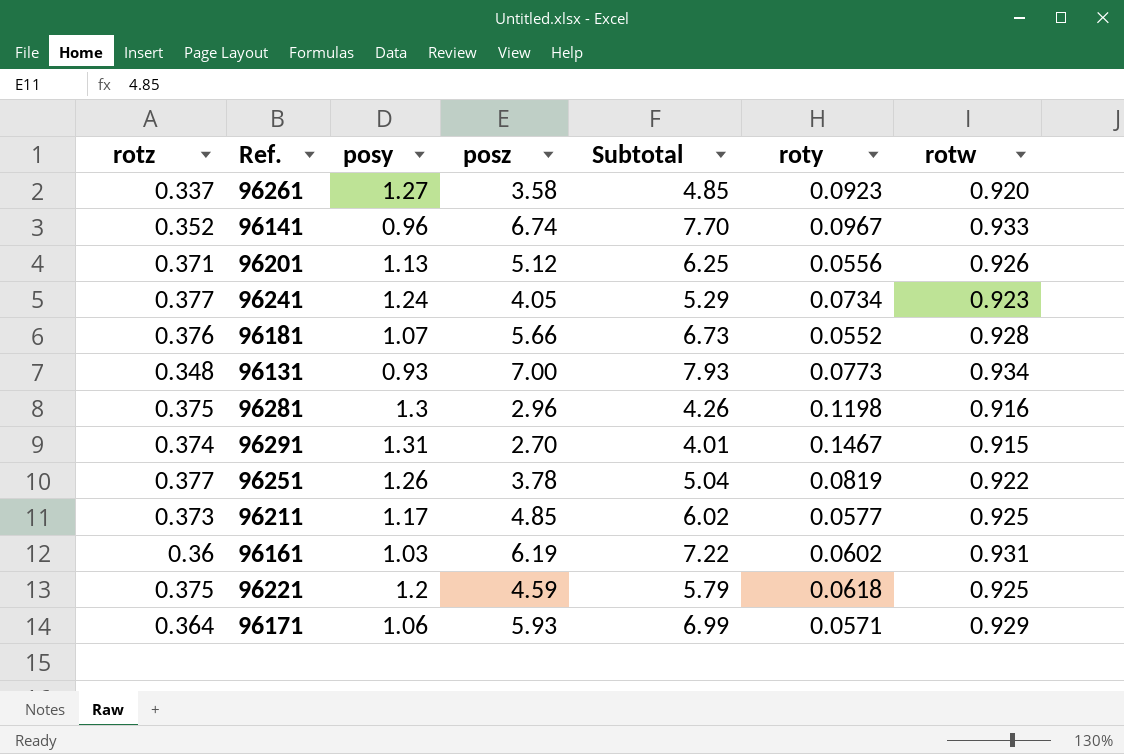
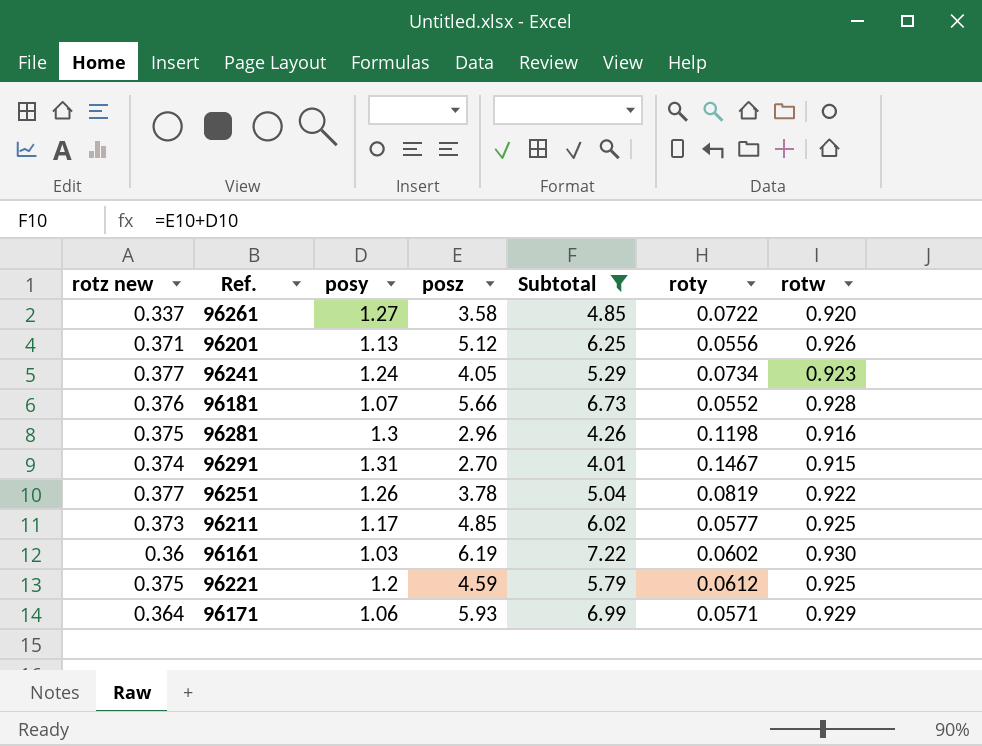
filter: none -> Subtotal <= 7.22
column name: rotz -> rotz new
96261 | roty: 0.0923 -> 0.0722
96161 | rotw: 0.931 -> 0.930
96221 | roty: 0.0618 -> 0.0612

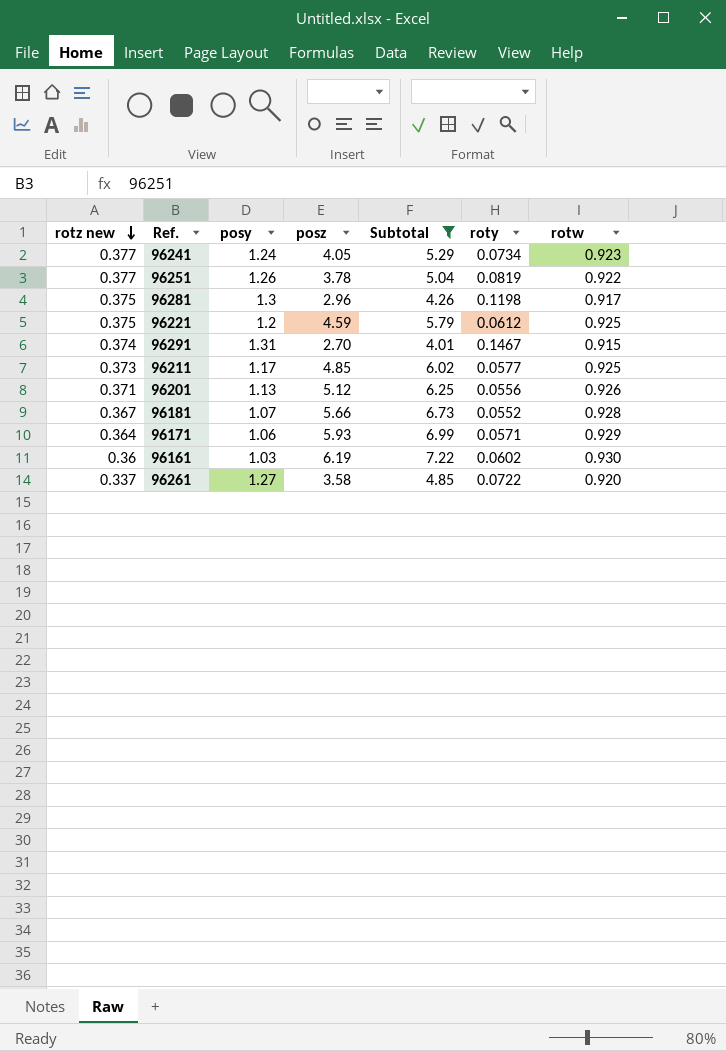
row order: none -> rotz new descending
96281 | rotw: 0.916 -> 0.917
96181 | rotz new: 0.376 -> 0.367

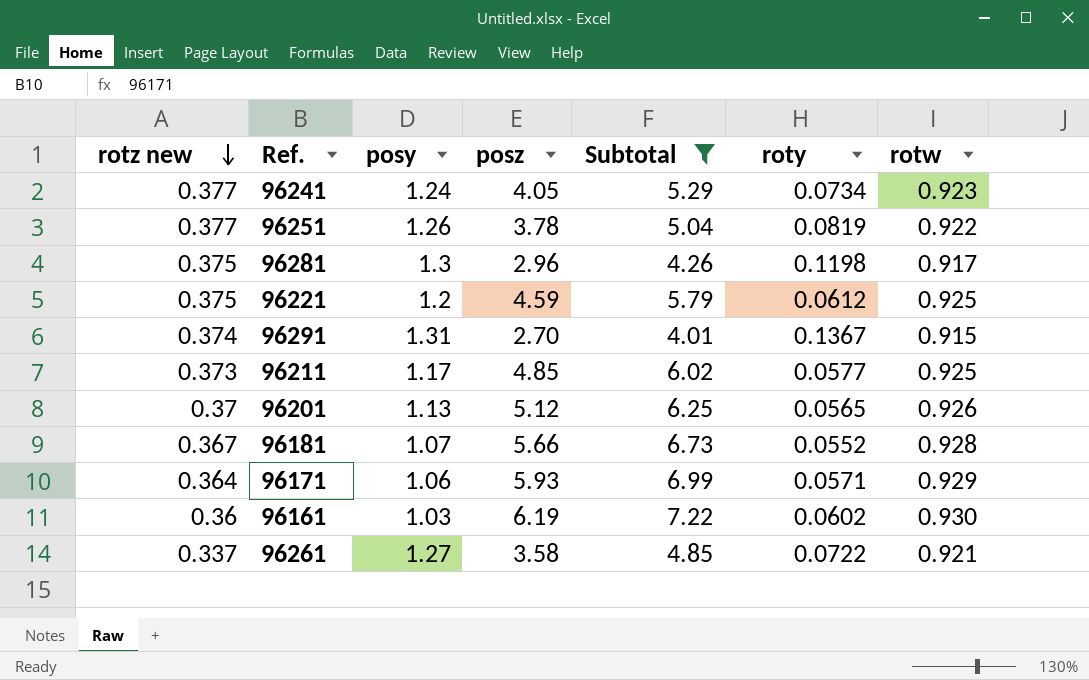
96291 | roty: 0.1467 -> 0.1367
96201 | rotz new: 0.371 -> 0.37
96201 | roty: 0.0556 -> 0.0565
96261 | rotw: 0.920 -> 0.921

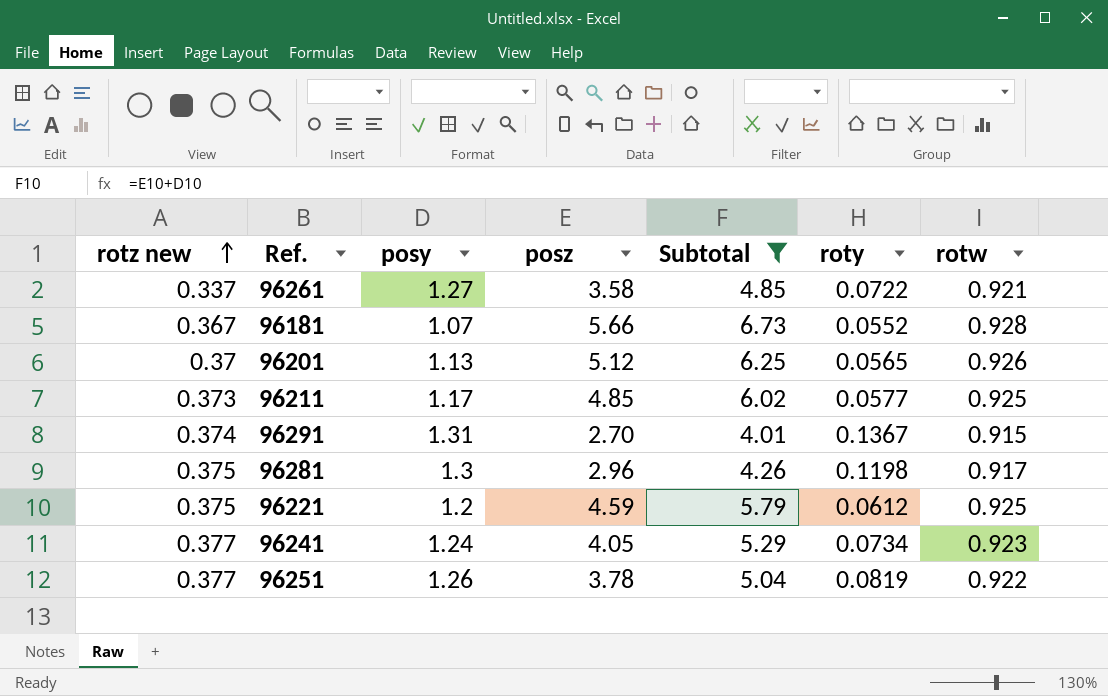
row order: rotz new descending -> rotz new ascending
row 96171: 0.364 | 1.06 | 5.93 | 6.99 | 0.0571 | 0.929 -> none
row 96161: 0.36 | 1.03 | 6.19 | 7.22 | 0.0602 | 0.930 -> none

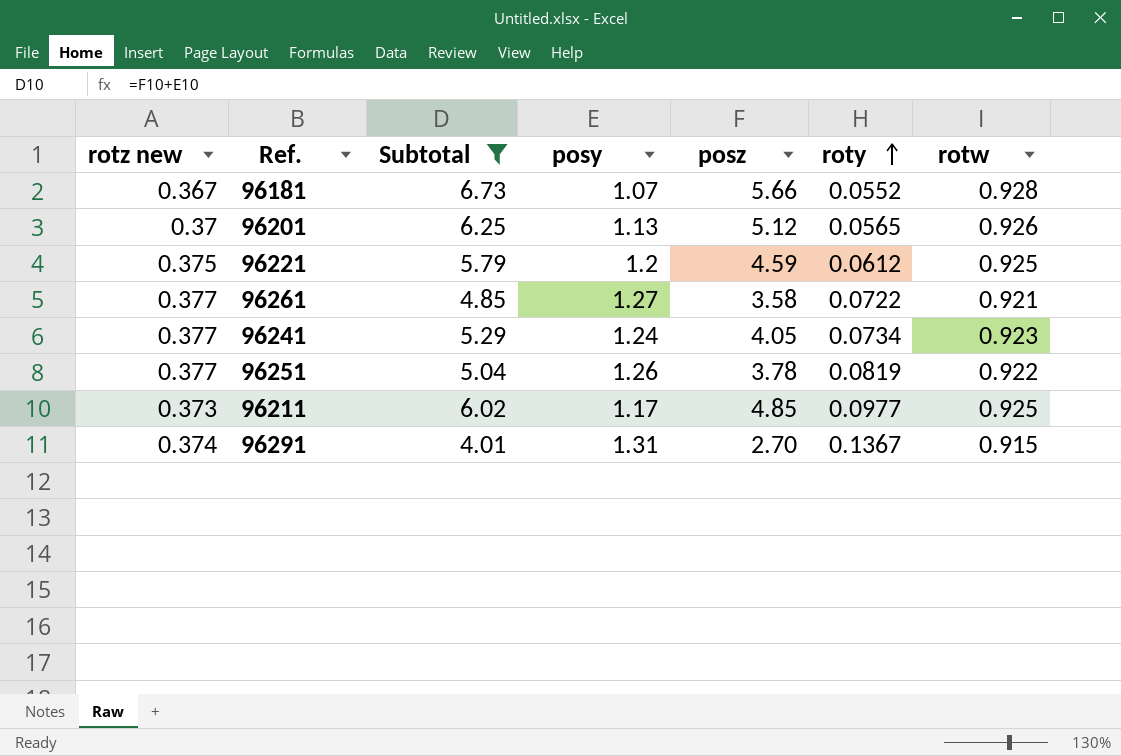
row order: rotz new ascending -> roty ascending
column Subtotal | position: 5 -> 3
row 96281: 0.375 | 1.3 | 2.96 | 4.26 | 0.1198 | 0.917 -> none
96261 | rotz new: 0.337 -> 0.377
96211 | roty: 0.0577 -> 0.0977

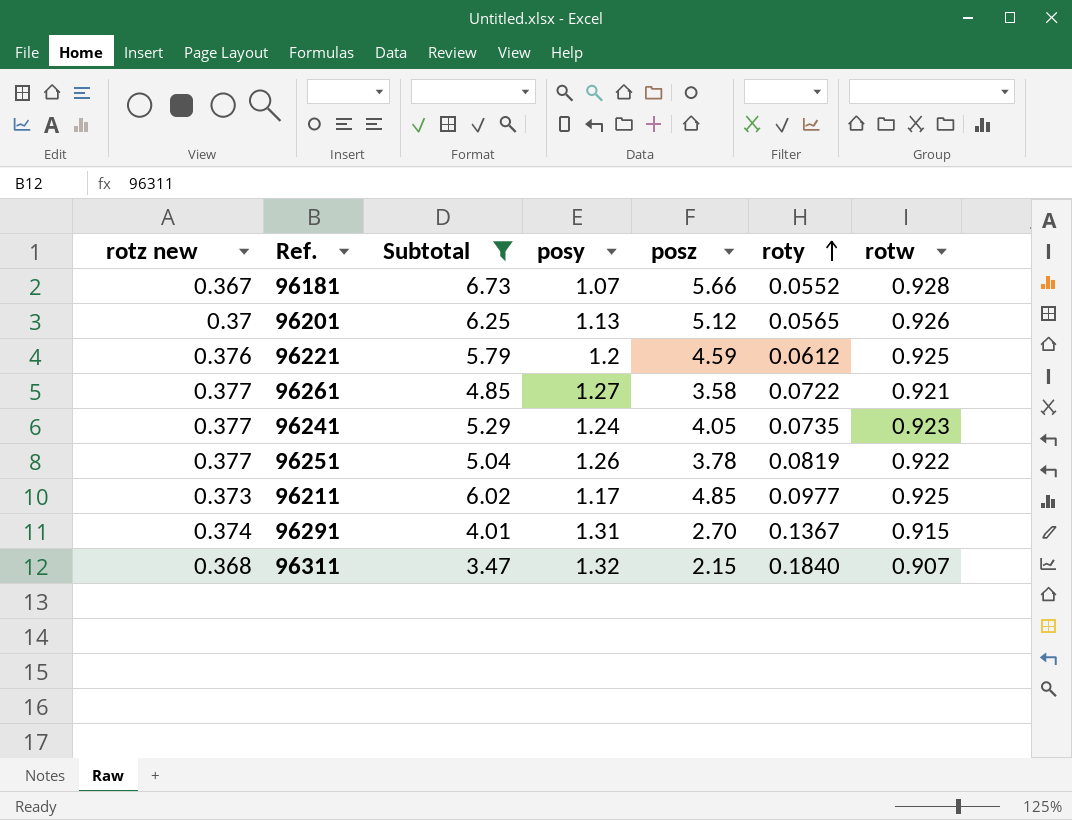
96221 | rotz new: 0.375 -> 0.376
96241 | roty: 0.0734 -> 0.0735
row 96311: none -> 0.368 | 3.47 | 1.32 | 2.15 | 0.1840 | 0.907

